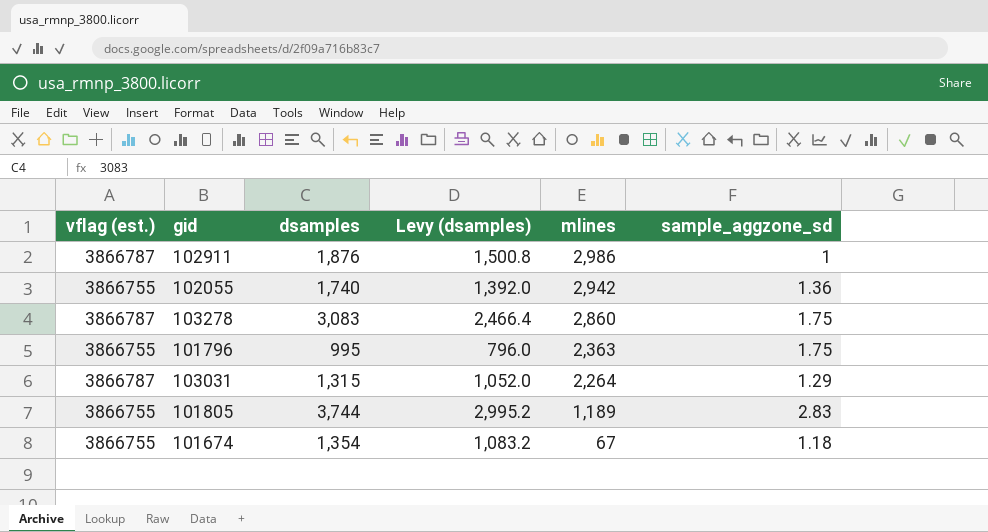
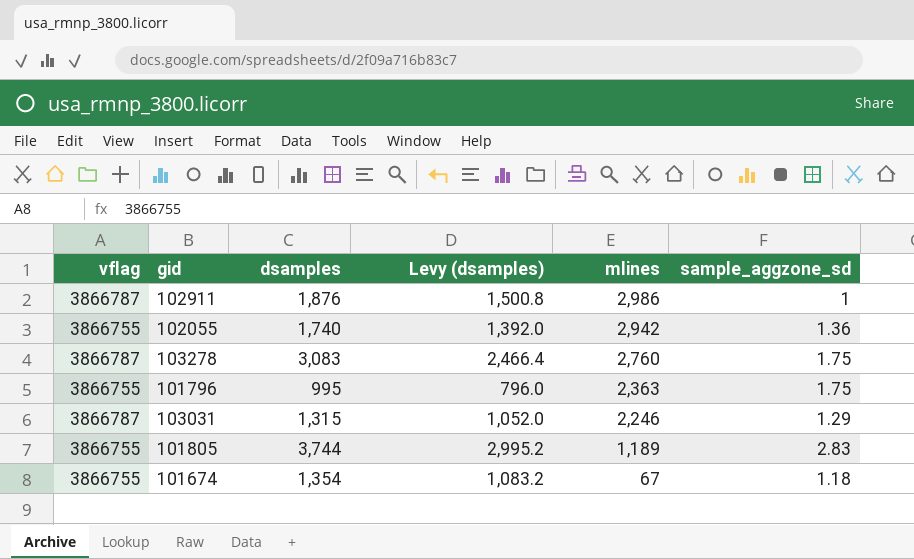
column name: vflag (est.) -> vflag
103278 | mlines: 2,860 -> 2,760
103031 | mlines: 2,264 -> 2,246

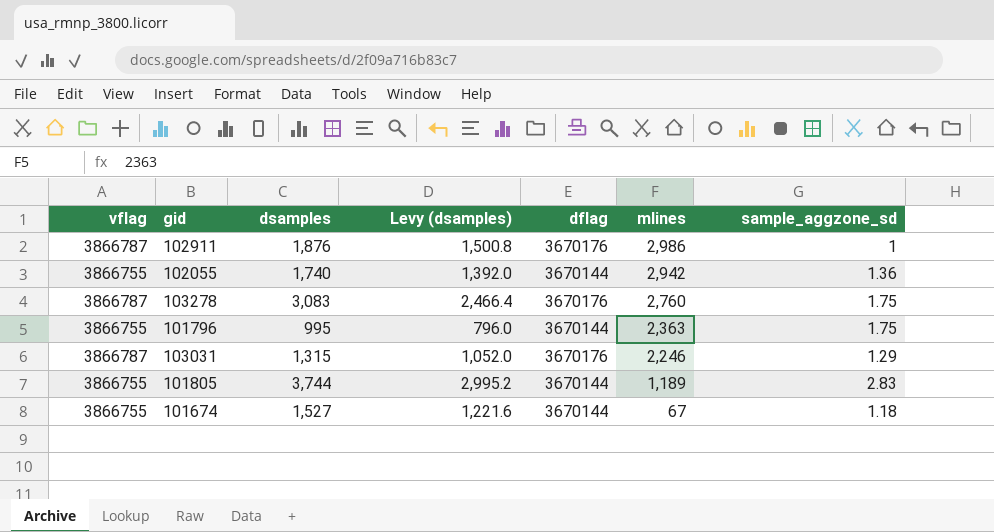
column dflag | position: none -> 5
101674 | dsamples: 1,354 -> 1,527
101674 | Levy (dsamples): 1,083.2 -> 1,221.6

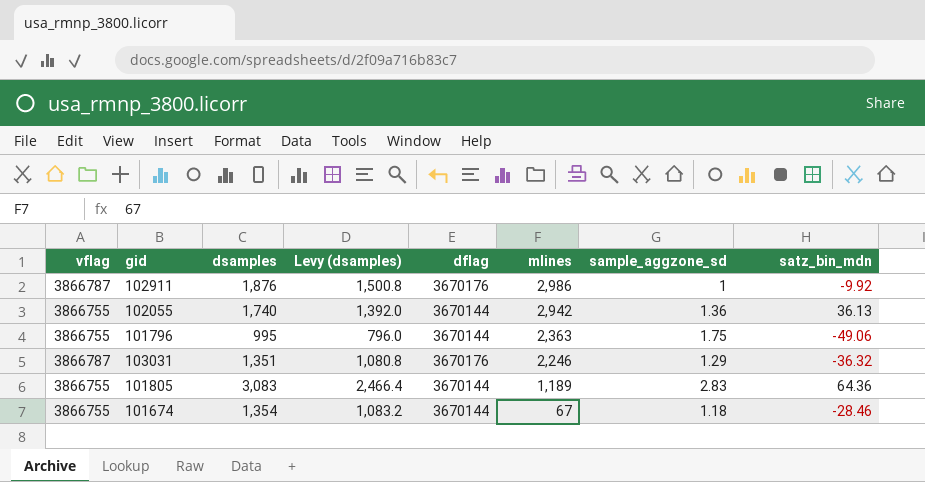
column satz_bin_mdn | position: none -> 8
row 103278: 3866787 | 3,083 | 2,466.4 | 3670176 | 2,760 | 1.75 -> none
103031 | dsamples: 1,315 -> 1,351
103031 | Levy (dsamples): 1,052.0 -> 1,080.8
101805 | dsamples: 3,744 -> 3,083
101805 | Levy (dsamples): 2,995.2 -> 2,466.4
101674 | dsamples: 1,527 -> 1,354
101674 | Levy (dsamples): 1,221.6 -> 1,083.2

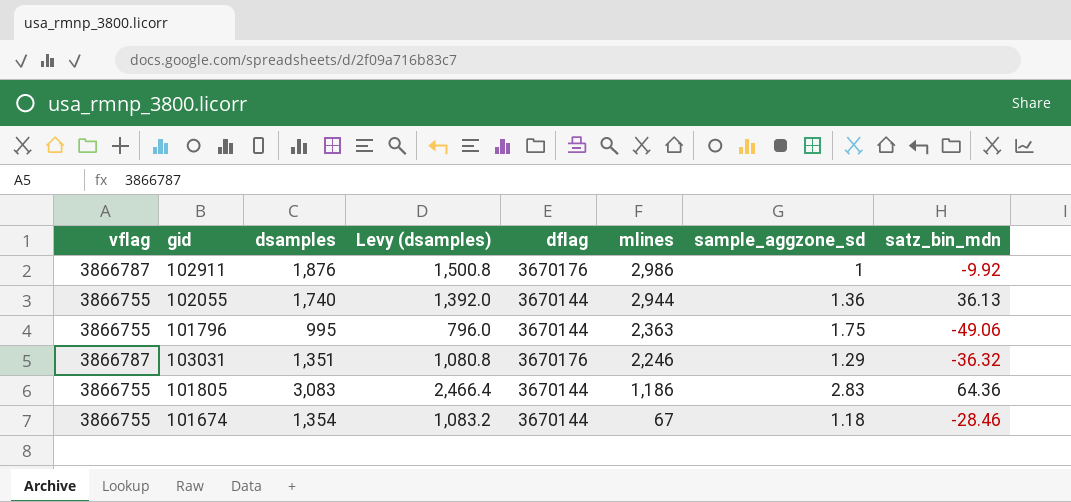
102055 | mlines: 2,942 -> 2,944
101805 | mlines: 1,189 -> 1,186

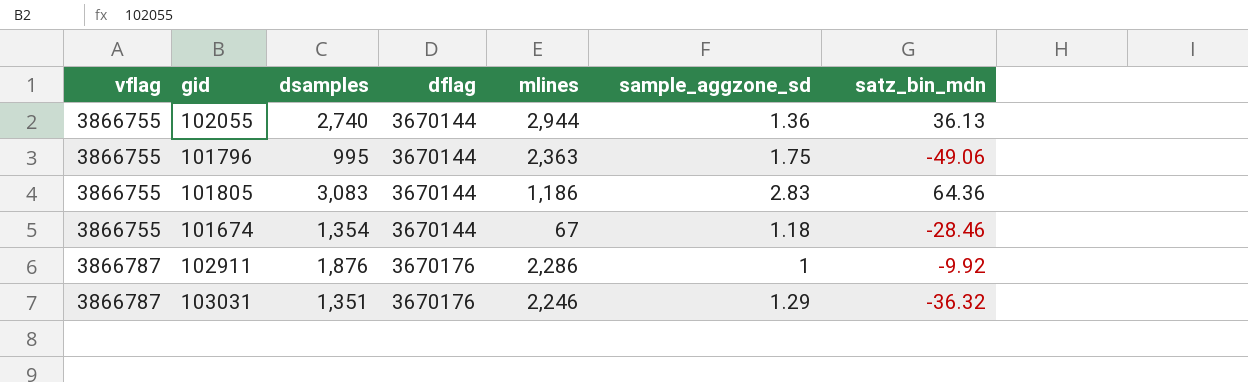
row order: mlines descending -> vflag ascending
column Levy (dsamples) | formula: [dsamples] * 0.8 -> none
102055 | dsamples: 1,740 -> 2,740
102911 | mlines: 2,986 -> 2,286

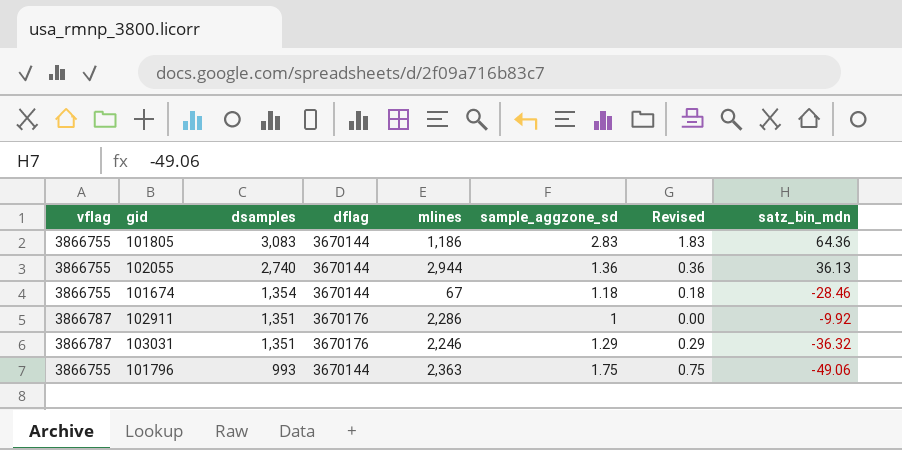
row order: vflag ascending -> dsamples descending
column Revised | formula: none -> [sample_aggzone_sd] - 1
102911 | dsamples: 1,876 -> 1,351
101796 | dsamples: 995 -> 993

